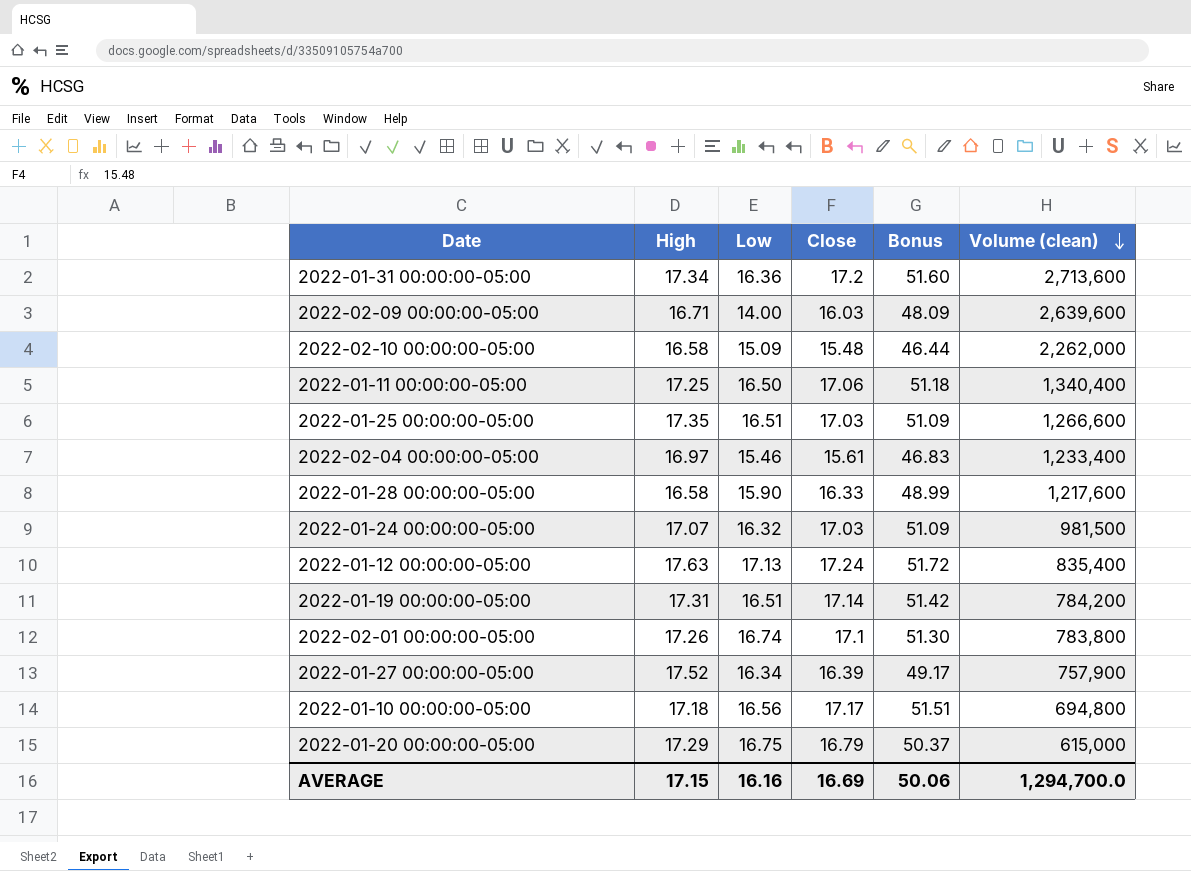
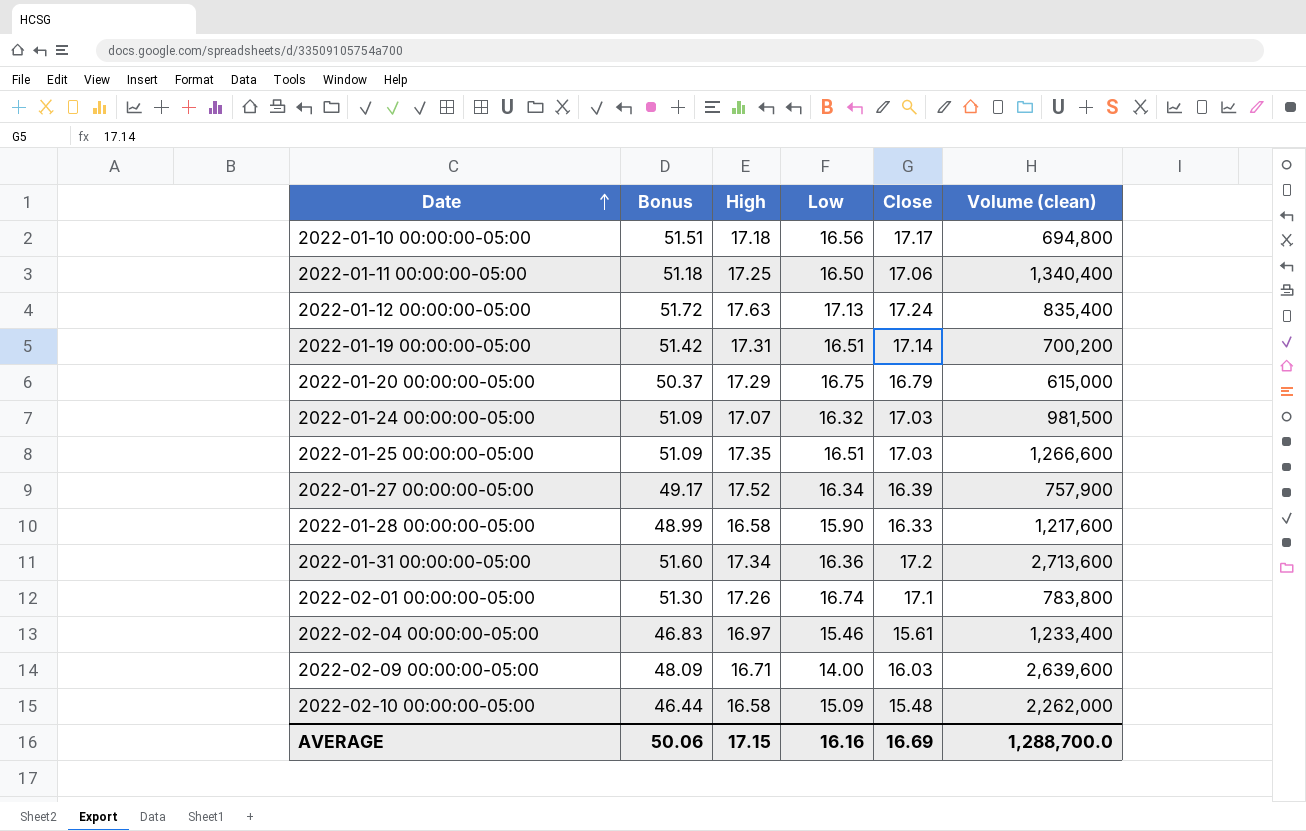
row order: Volume (clean) descending -> Date ascending
column Bonus | position: 5 -> 2
2022-01-19 00:00:00-05:00 | Volume (clean): 784,200 -> 700,200
AVERAGE | Volume (clean): 1,294,700.0 -> 1,288,700.0

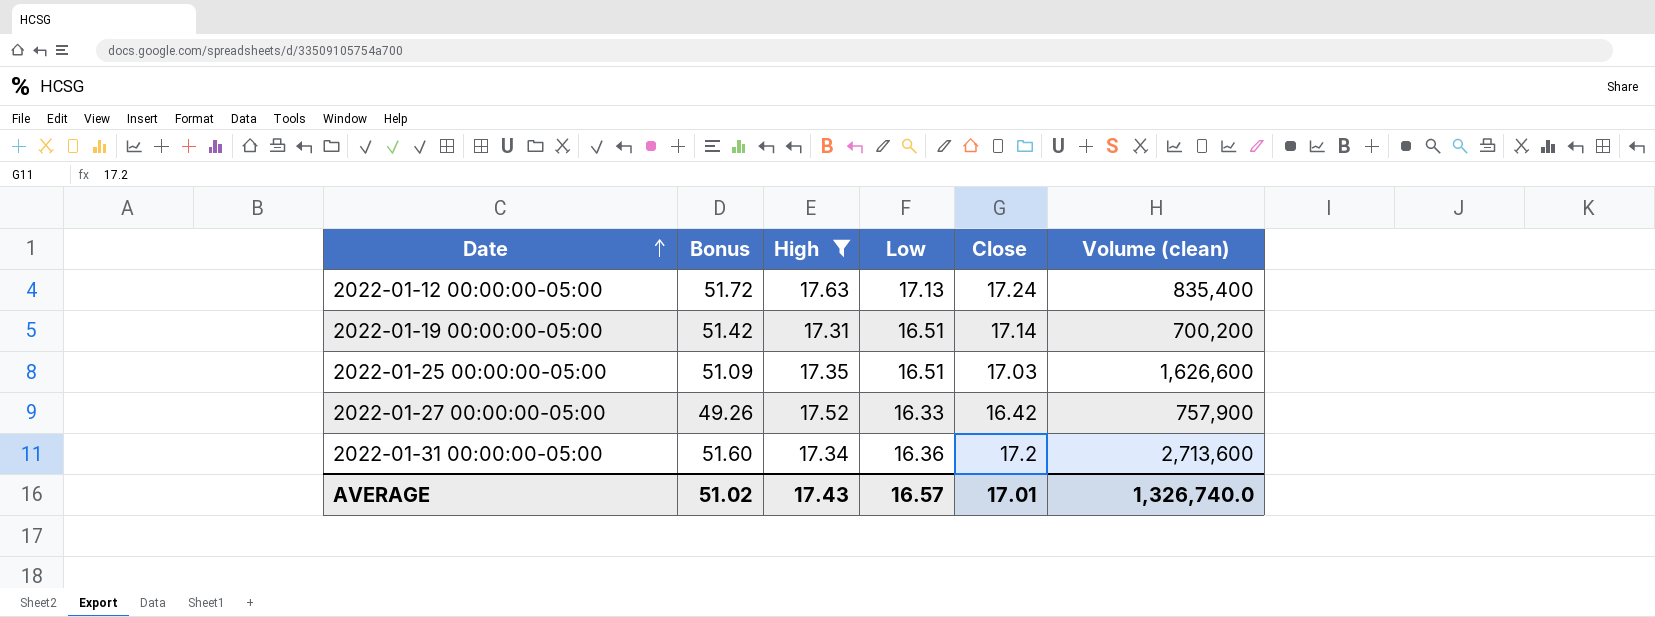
filter: none -> High >= 17.31
2022-01-25 00:00:00-05:00 | Volume (clean): 1,266,600 -> 1,626,600
2022-01-27 00:00:00-05:00 | Bonus: 49.17 -> 49.26
2022-01-27 00:00:00-05:00 | Low: 16.34 -> 16.33
2022-01-27 00:00:00-05:00 | Close: 16.39 -> 16.42
AVERAGE | Bonus: 50.06 -> 51.02
AVERAGE | High: 17.15 -> 17.43
AVERAGE | Low: 16.16 -> 16.57
AVERAGE | Close: 16.69 -> 17.01
AVERAGE | Volume (clean): 1,288,700.0 -> 1,326,740.0

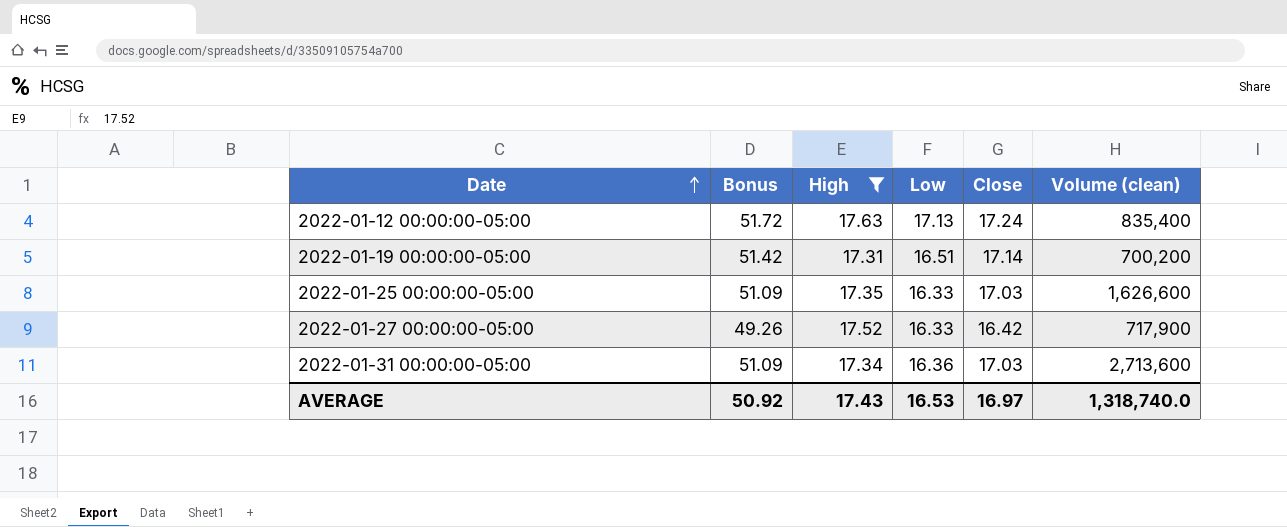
2022-01-25 00:00:00-05:00 | Low: 16.51 -> 16.33
2022-01-27 00:00:00-05:00 | Volume (clean): 757,900 -> 717,900
2022-01-31 00:00:00-05:00 | Bonus: 51.60 -> 51.09
2022-01-31 00:00:00-05:00 | Close: 17.2 -> 17.03
AVERAGE | Bonus: 51.02 -> 50.92
AVERAGE | Low: 16.57 -> 16.53
AVERAGE | Close: 17.01 -> 16.97
AVERAGE | Volume (clean): 1,326,740.0 -> 1,318,740.0

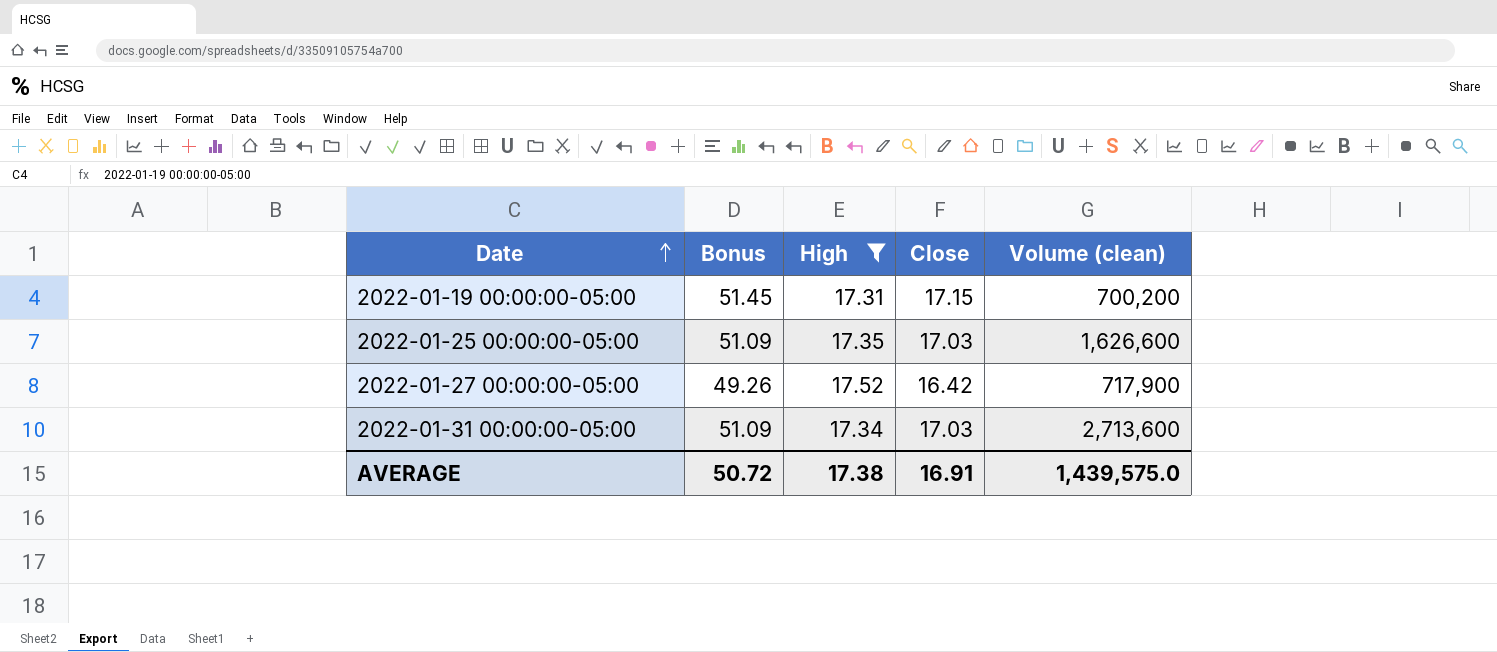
column Low | position: 4 -> none
row 2022-01-12 00:00:00-05:00: 51.72 | 17.63 | 17.13 | 17.24 | 835,400 -> none
2022-01-19 00:00:00-05:00 | Bonus: 51.42 -> 51.45
2022-01-19 00:00:00-05:00 | Close: 17.14 -> 17.15
AVERAGE | Bonus: 50.92 -> 50.72
AVERAGE | High: 17.43 -> 17.38
AVERAGE | Close: 16.97 -> 16.91
AVERAGE | Volume (clean): 1,318,740.0 -> 1,439,575.0

